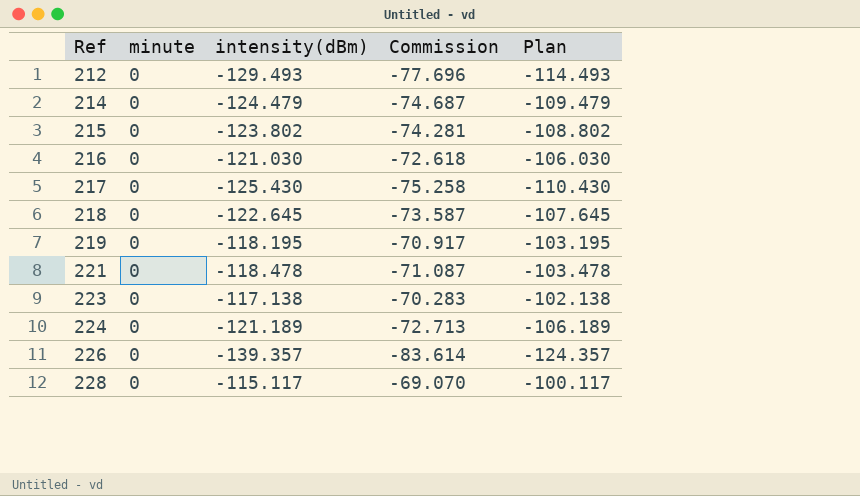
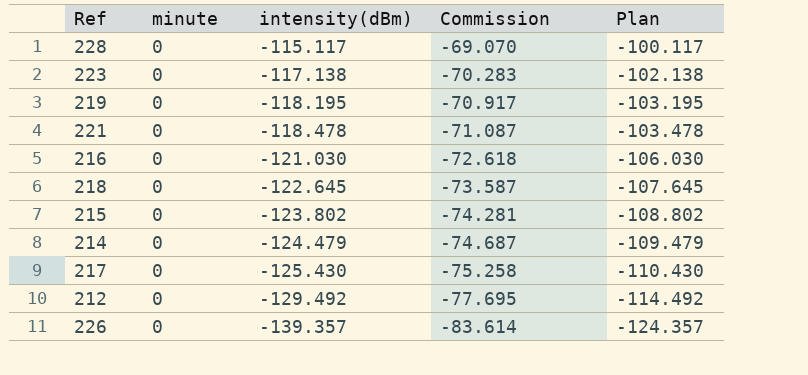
row order: Ref ascending -> intensity(dBm) descending
row 224: 0 | -121.189 | -72.713 | -106.189 -> none
212 | intensity(dBm): -129.493 -> -129.492
212 | Commission: -77.696 -> -77.695
212 | Plan: -114.493 -> -114.492

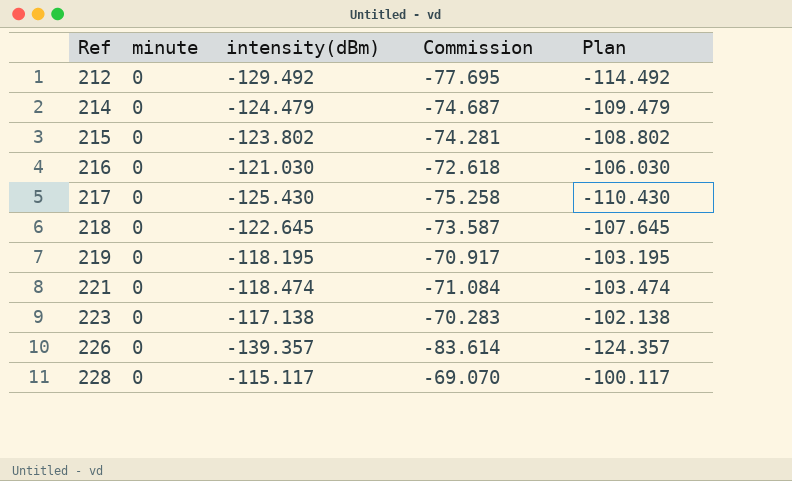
row order: intensity(dBm) descending -> Ref ascending
221 | intensity(dBm): -118.478 -> -118.474
221 | Commission: -71.087 -> -71.084
221 | Plan: -103.478 -> -103.474

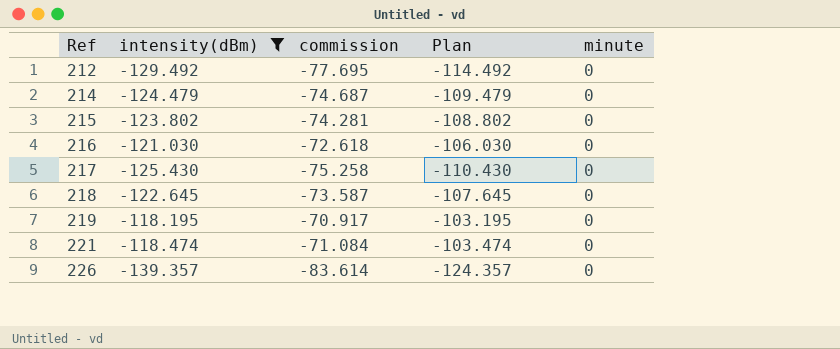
filter: none -> intensity(dBm) <= -118.195
column name: Commission -> commission
column minute | position: 2 -> 5

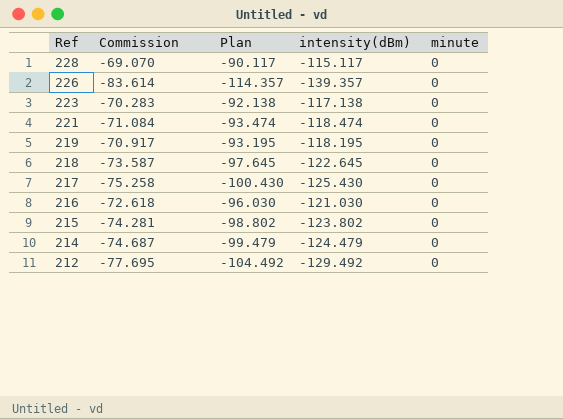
filter: intensity(dBm) <= -118.195 -> none
row order: Ref ascending -> Ref descending
column name: commission -> Commission
column Plan | formula: [intensity(dBm)] + 15 -> [intensity(dBm)] + 25
column intensity(dBm) | position: 2 -> 4

